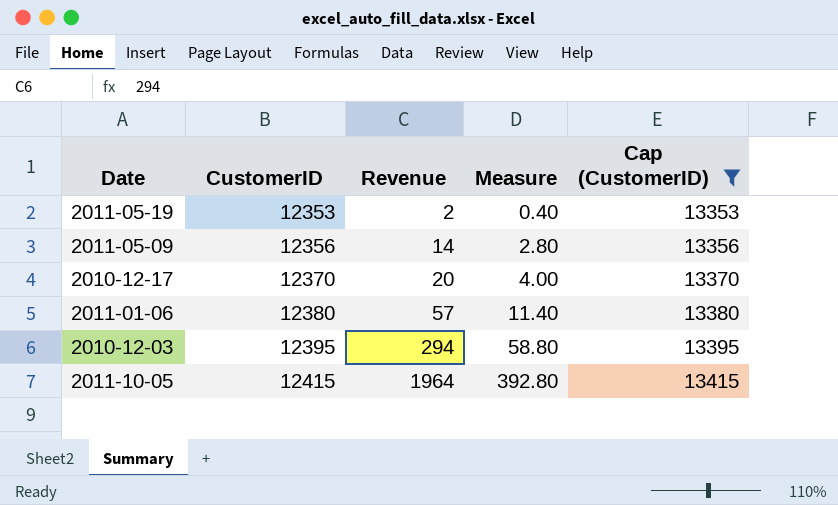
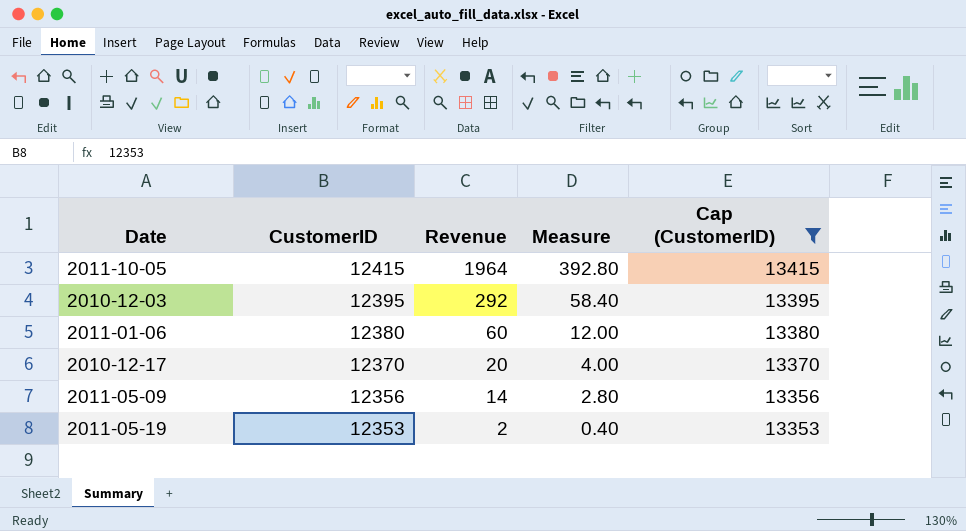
row order: CustomerID ascending -> CustomerID descending
2010-12-03 | Revenue: 294 -> 292
2010-12-03 | Measure: 58.80 -> 58.40
2011-01-06 | Revenue: 57 -> 60
2011-01-06 | Measure: 11.40 -> 12.00

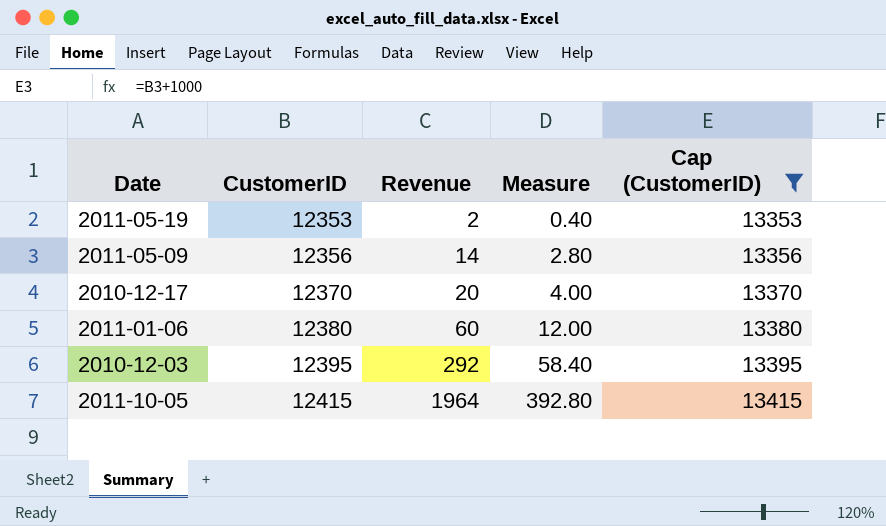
row order: CustomerID descending -> CustomerID ascending

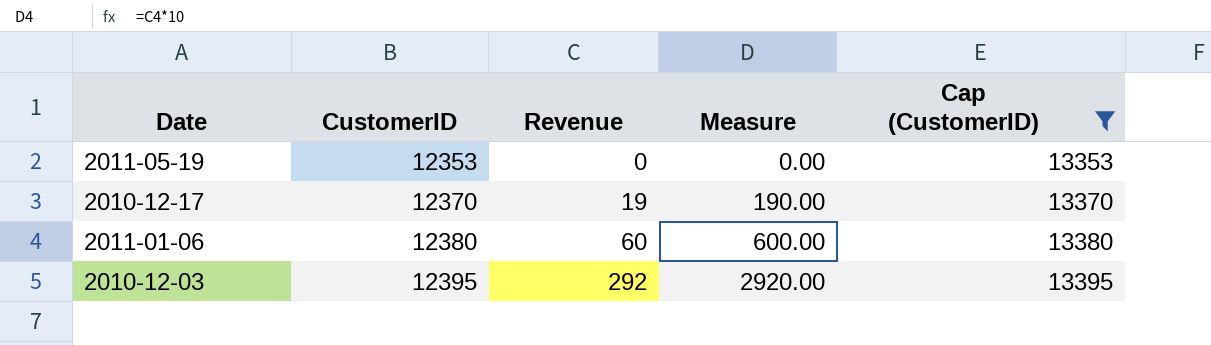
column Measure | formula: [Revenue] * 0.2 -> [Revenue] * 10
row 2011-05-09: 12356 | 14 | 2.80 | 13356 -> none
row 2011-10-05: 12415 | 1964 | 392.80 | 13415 -> none
2011-05-19 | Revenue: 2 -> 0
2010-12-17 | Revenue: 20 -> 19

